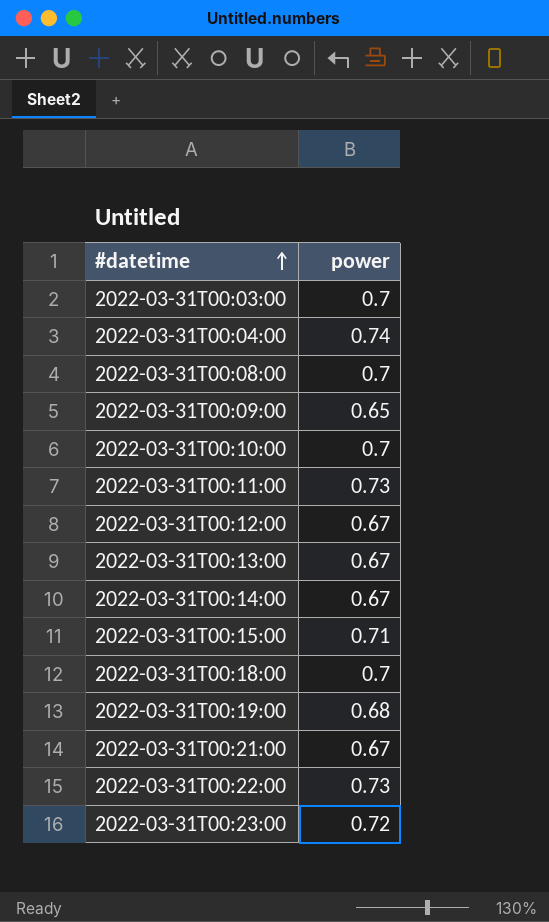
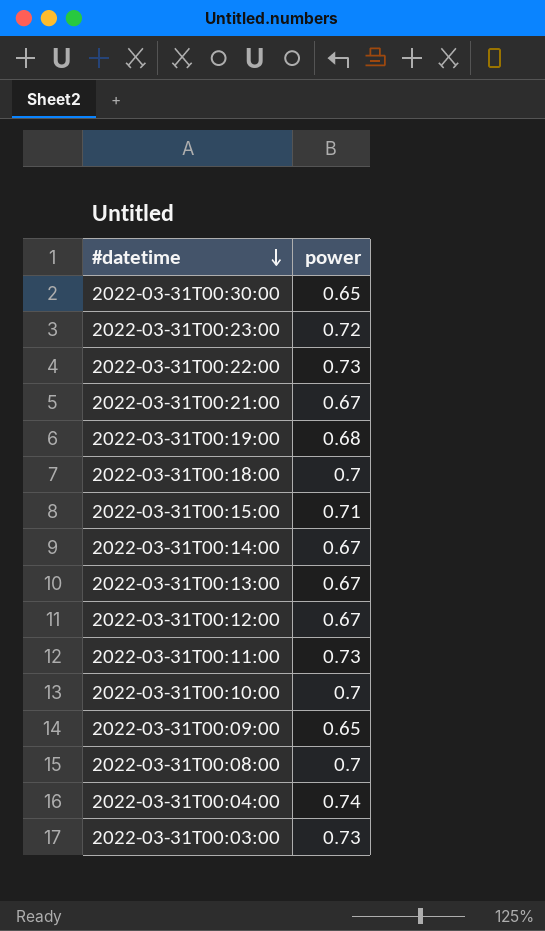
row order: #datetime ascending -> #datetime descending
row 2022-03-31T00:30:00: none -> 0.65
2022-03-31T00:03:00 | power: 0.7 -> 0.73

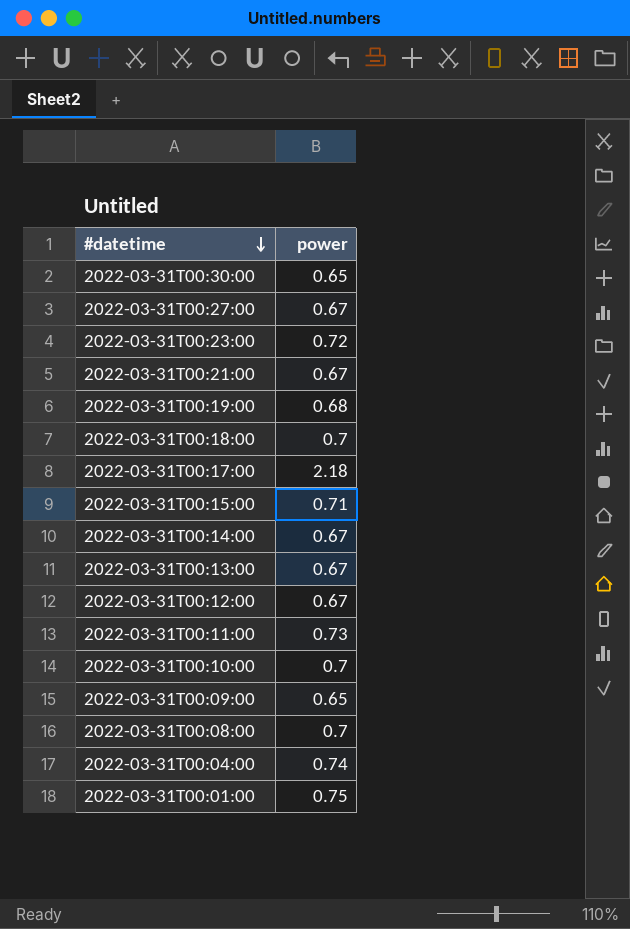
row 2022-03-31T00:22:00: 0.73 -> none
row 2022-03-31T00:03:00: 0.73 -> none
row 2022-03-31T00:27:00: none -> 0.67
row 2022-03-31T00:17:00: none -> 2.18
row 2022-03-31T00:01:00: none -> 0.75

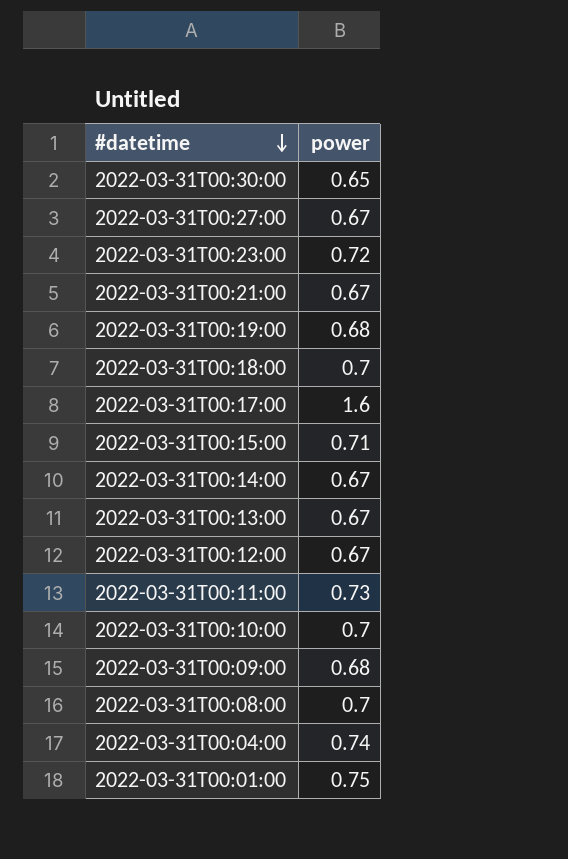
2022-03-31T00:17:00 | power: 2.18 -> 1.6
2022-03-31T00:09:00 | power: 0.65 -> 0.68

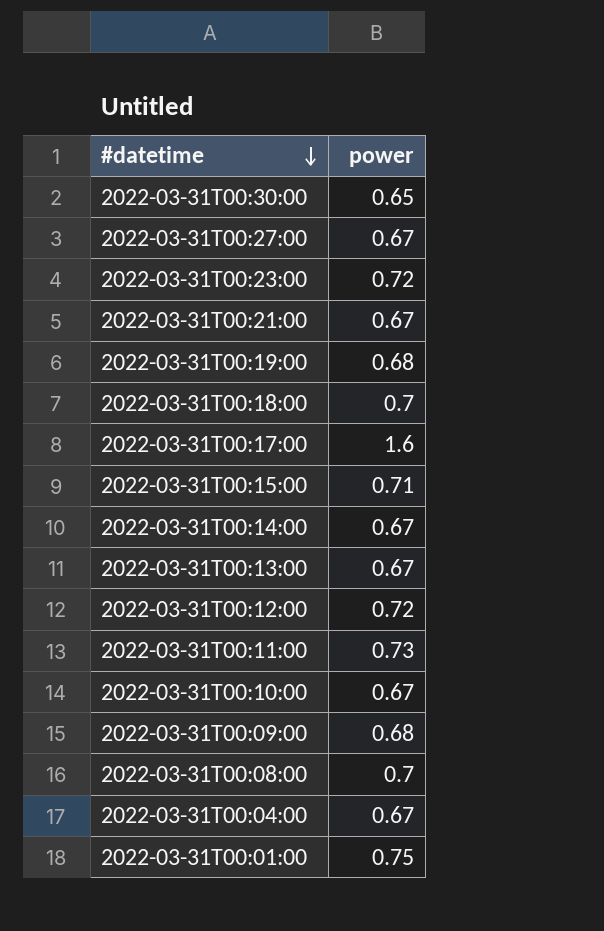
2022-03-31T00:12:00 | power: 0.67 -> 0.72
2022-03-31T00:10:00 | power: 0.7 -> 0.67
2022-03-31T00:04:00 | power: 0.74 -> 0.67

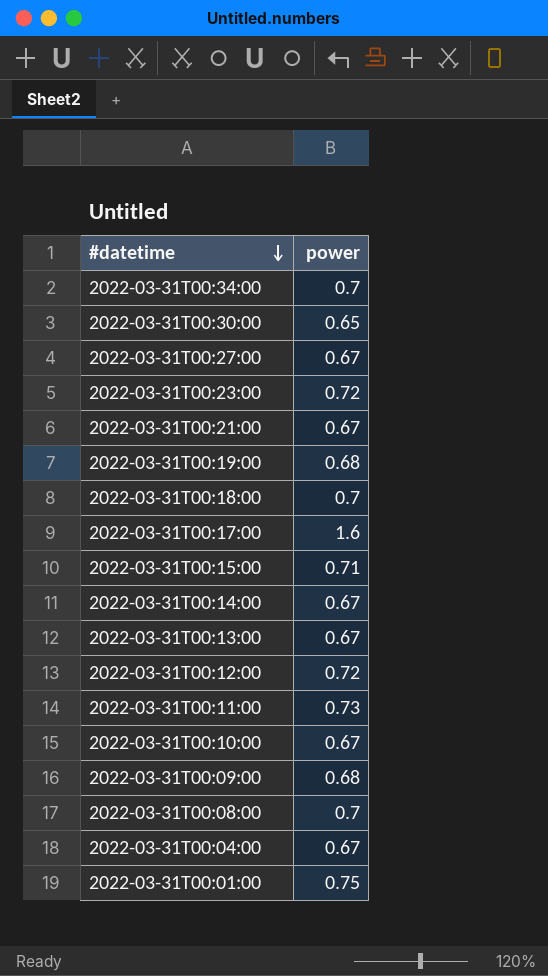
row 2022-03-31T00:34:00: none -> 0.7

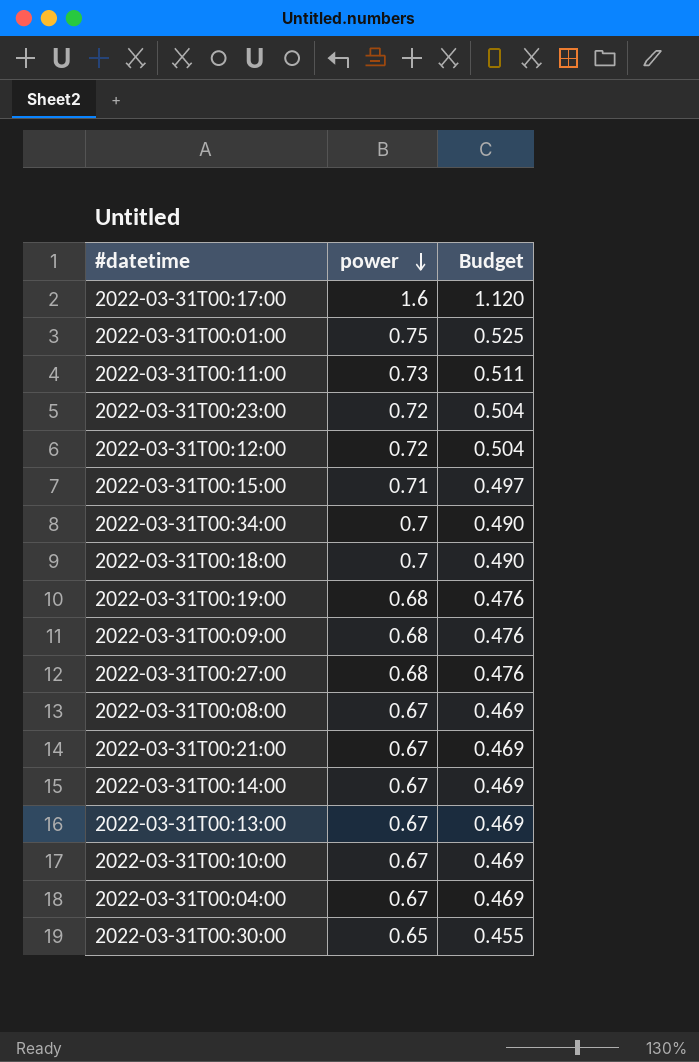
row order: #datetime descending -> power descending
column Budget | formula: none -> [power] * 0.7
2022-03-31T00:27:00 | power: 0.67 -> 0.68
2022-03-31T00:08:00 | power: 0.7 -> 0.67

